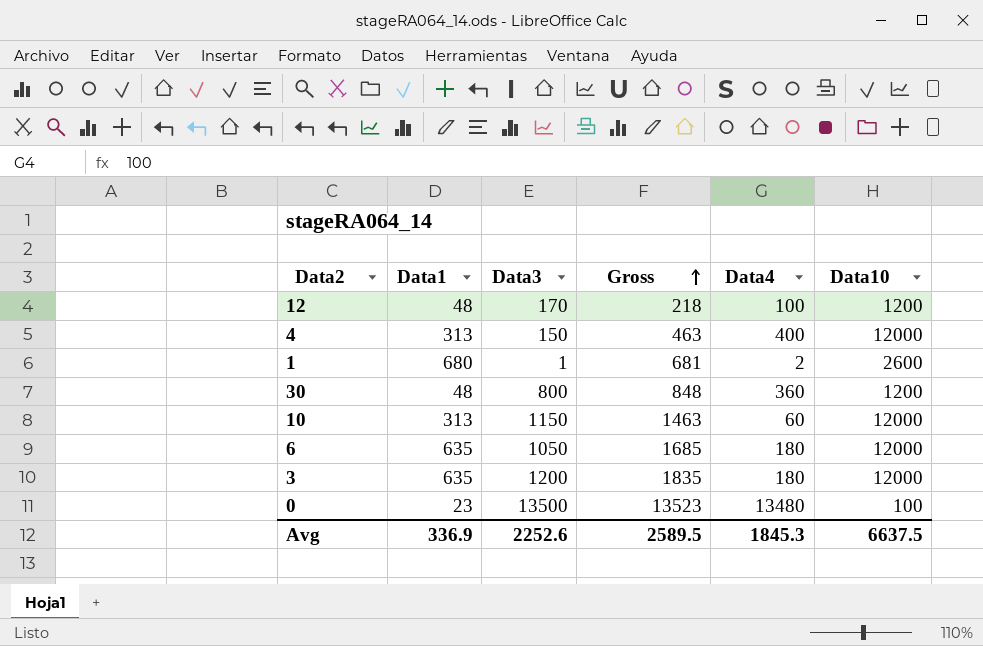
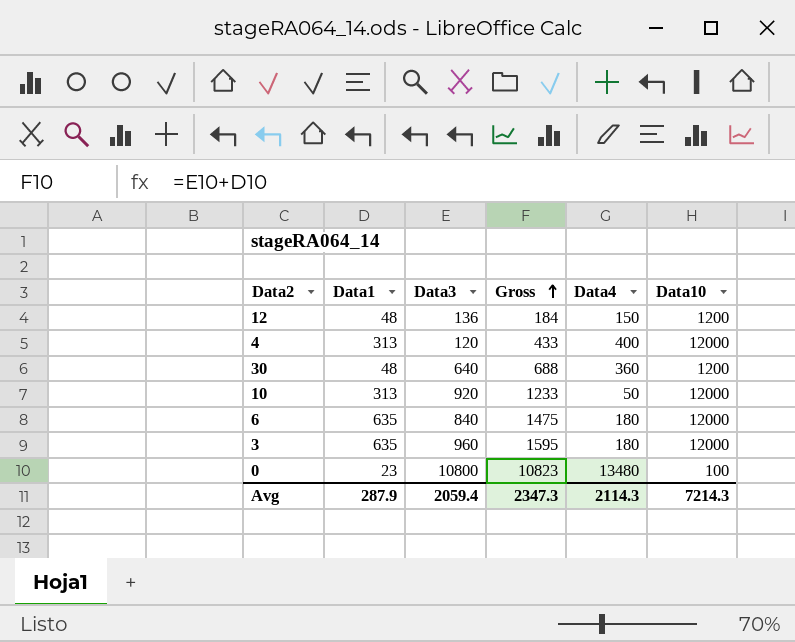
row 1: 680 | 1 | 681 | 2 | 2600 -> none
12 | Data3: 170 -> 136
12 | Gross: 218 -> 184
12 | Data4: 100 -> 150
4 | Data3: 150 -> 120
4 | Gross: 463 -> 433
30 | Data3: 800 -> 640
30 | Gross: 848 -> 688
10 | Data3: 1150 -> 920
10 | Gross: 1463 -> 1233
10 | Data4: 60 -> 50
6 | Data3: 1050 -> 840
6 | Gross: 1685 -> 1475
3 | Data3: 1200 -> 960
3 | Gross: 1835 -> 1595
0 | Data3: 13500 -> 10800
0 | Gross: 13523 -> 10823
Avg | Data1: 336.9 -> 287.9
Avg | Data3: 2252.6 -> 2059.4
Avg | Gross: 2589.5 -> 2347.3
Avg | Data4: 1845.3 -> 2114.3
Avg | Data10: 6637.5 -> 7214.3

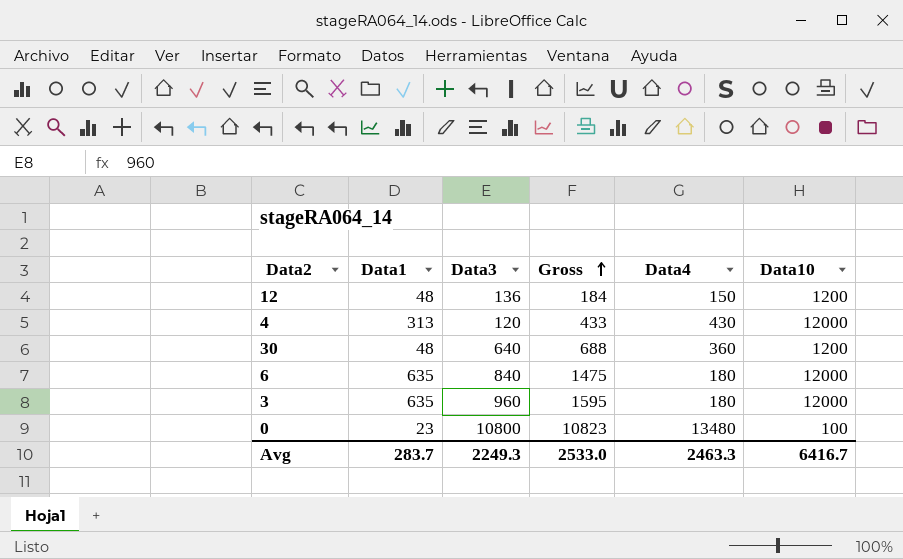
row 10: 313 | 920 | 1233 | 50 | 12000 -> none
4 | Data4: 400 -> 430
Avg | Data1: 287.9 -> 283.7
Avg | Data3: 2059.4 -> 2249.3
Avg | Gross: 2347.3 -> 2533.0
Avg | Data4: 2114.3 -> 2463.3
Avg | Data10: 7214.3 -> 6416.7

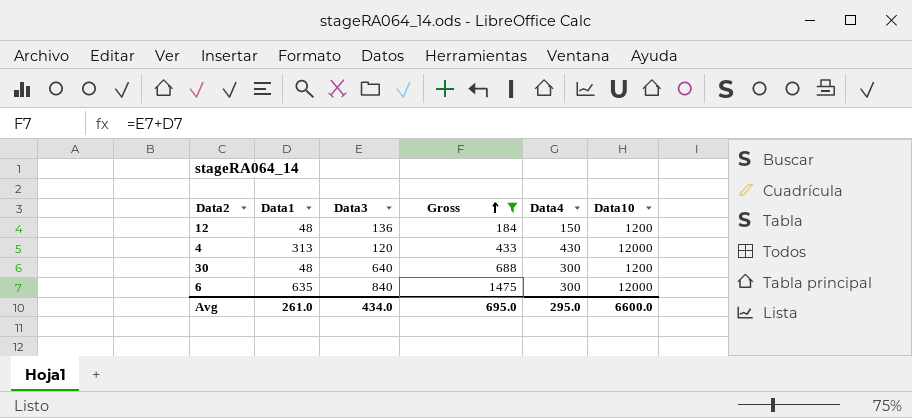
filter: none -> Gross <= 1475
30 | Data4: 360 -> 300
6 | Data4: 180 -> 300
Avg | Data1: 283.7 -> 261.0
Avg | Data3: 2249.3 -> 434.0
Avg | Gross: 2533.0 -> 695.0
Avg | Data4: 2463.3 -> 295.0
Avg | Data10: 6416.7 -> 6600.0

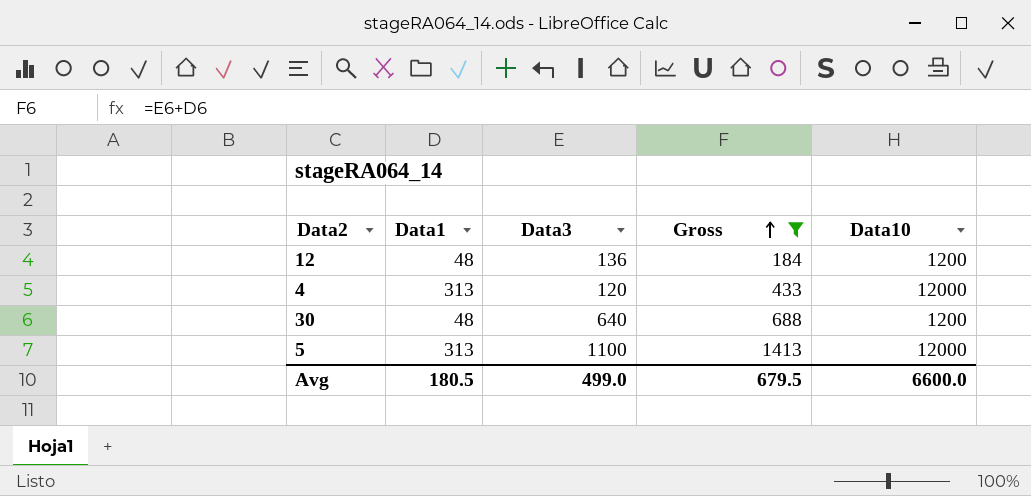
column Data4 | position: 5 -> none
row 6: 635 | 840 | 1475 | 300 | 12000 -> none
row 5: none -> 313 | 1100 | 1413 | 12000
Avg | Data1: 261.0 -> 180.5
Avg | Data3: 434.0 -> 499.0
Avg | Gross: 695.0 -> 679.5

